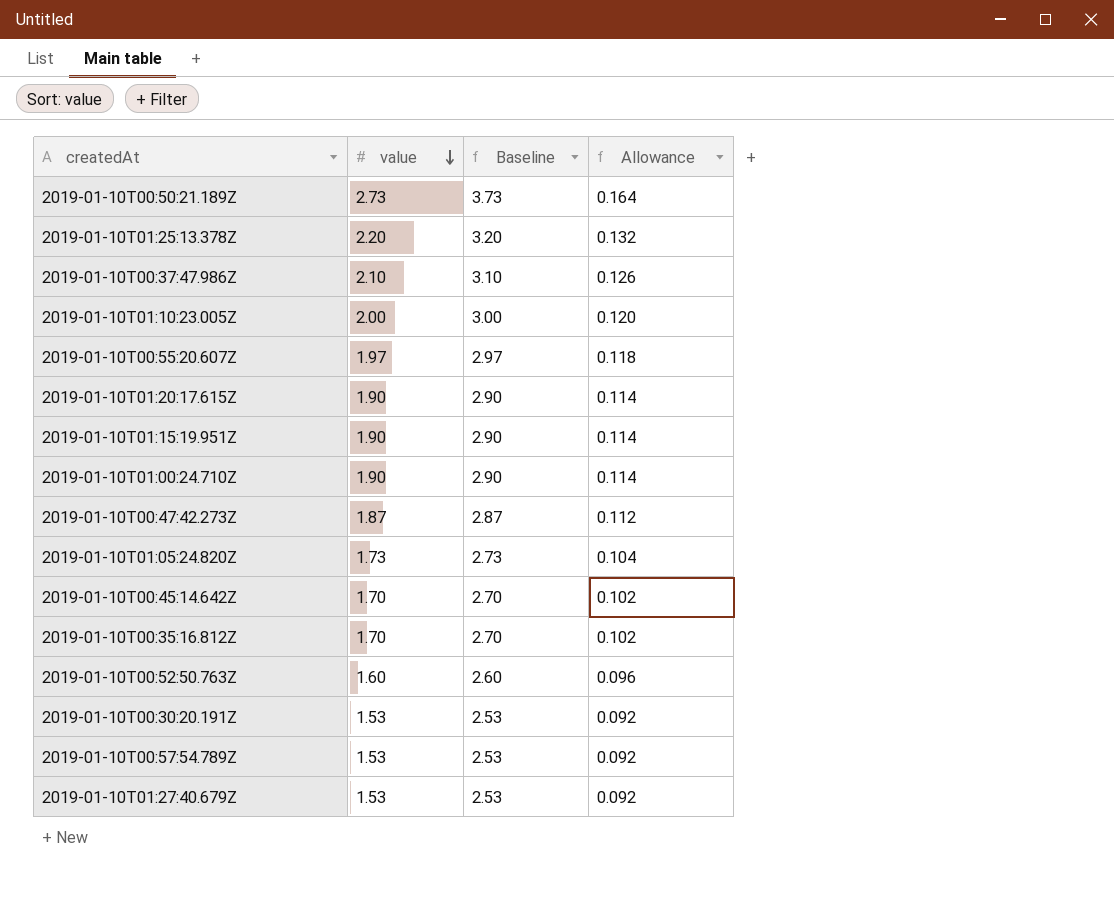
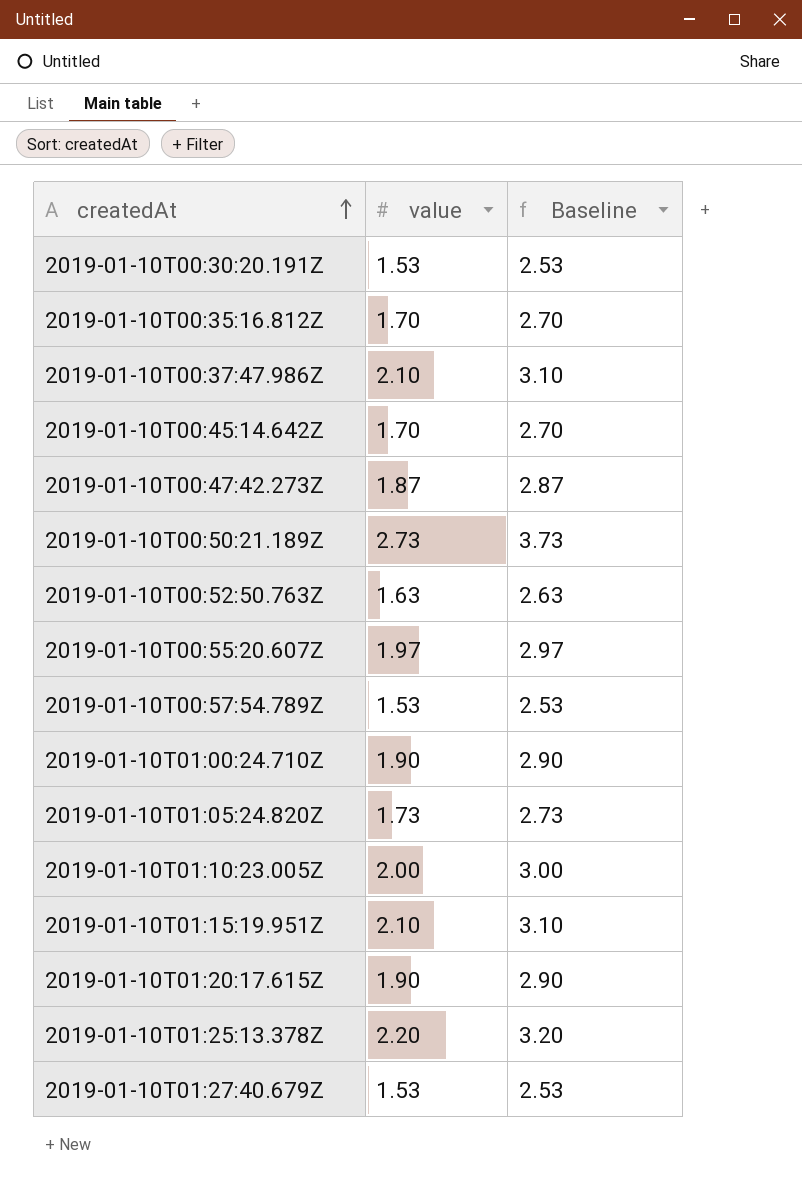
row order: value descending -> createdAt ascending
column Allowance | formula: [value] * 0.06 -> none
2019-01-10T00:52:50.763Z | value: 1.60 -> 1.63
2019-01-10T00:52:50.763Z | Baseline: 2.60 -> 2.63
2019-01-10T01:15:19.951Z | value: 1.90 -> 2.10
2019-01-10T01:15:19.951Z | Baseline: 2.90 -> 3.10

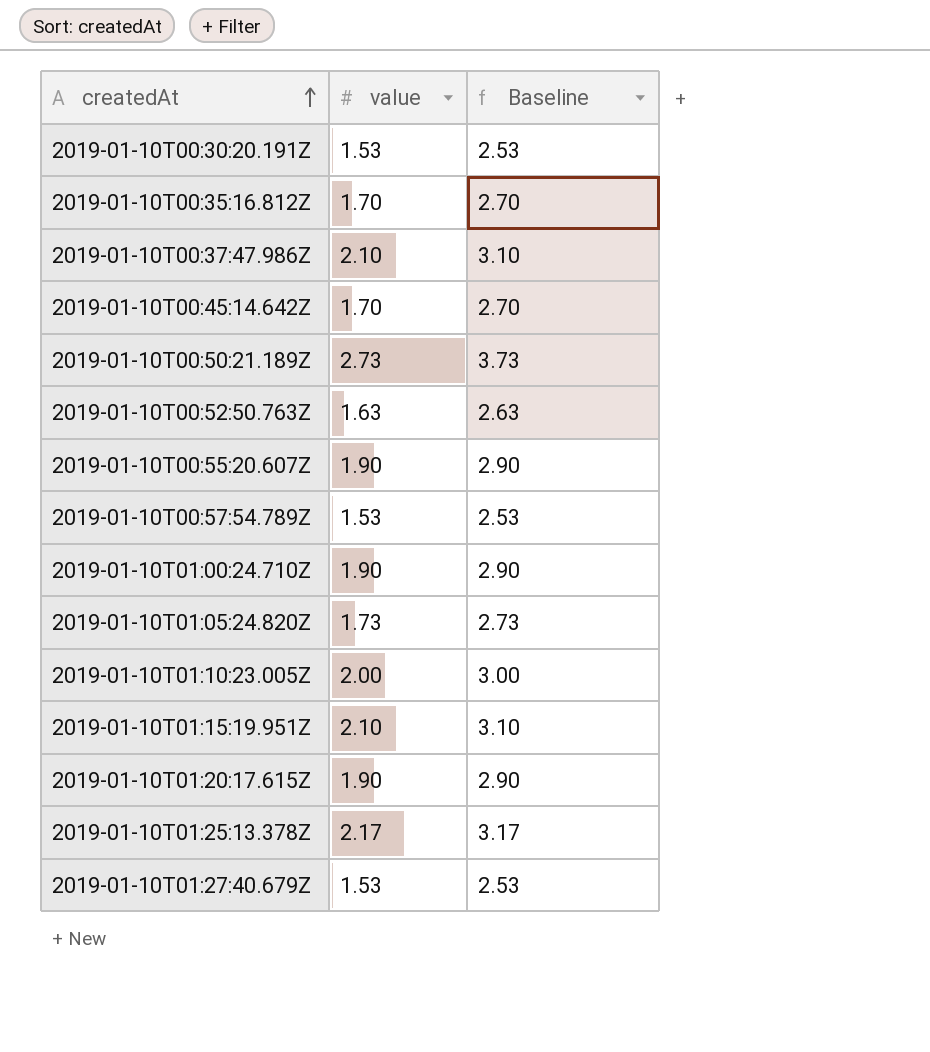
row 2019-01-10T00:47:42.273Z: 1.87 | 2.87 -> none
2019-01-10T00:55:20.607Z | value: 1.97 -> 1.90
2019-01-10T00:55:20.607Z | Baseline: 2.97 -> 2.90
2019-01-10T01:25:13.378Z | value: 2.20 -> 2.17
2019-01-10T01:25:13.378Z | Baseline: 3.20 -> 3.17

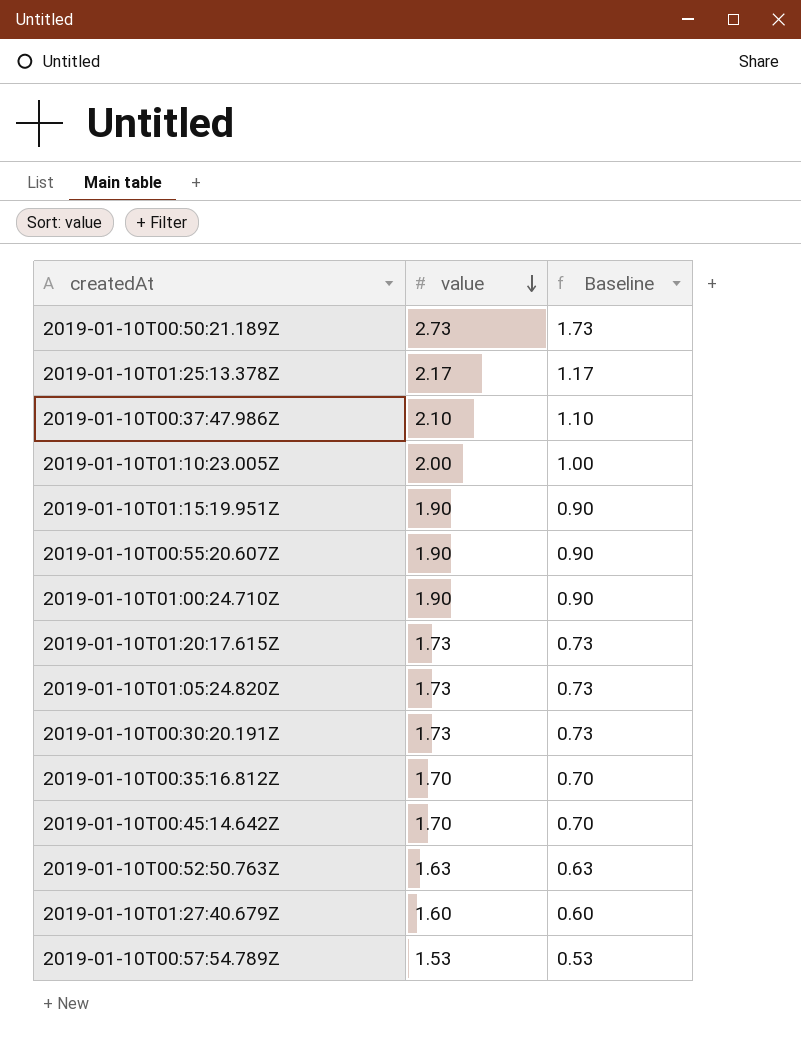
row order: createdAt ascending -> value descending
column Baseline | formula: [value] + 1 -> [value] - 1
2019-01-10T01:15:19.951Z | value: 2.10 -> 1.90
2019-01-10T01:20:17.615Z | value: 1.90 -> 1.73
2019-01-10T00:30:20.191Z | value: 1.53 -> 1.73
2019-01-10T01:27:40.679Z | value: 1.53 -> 1.60

